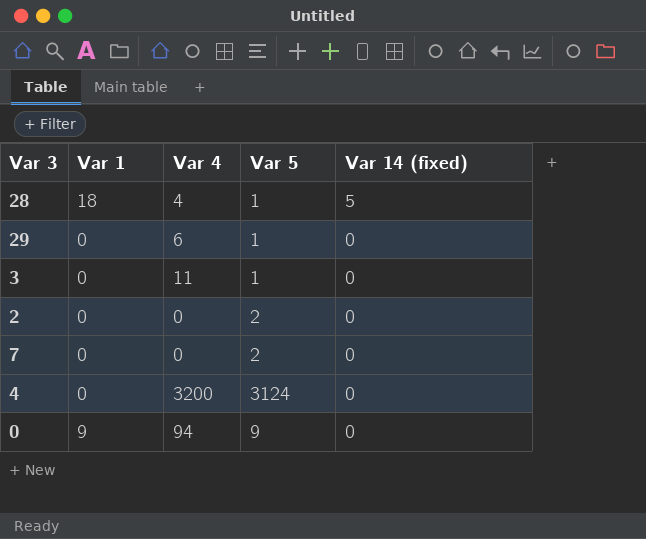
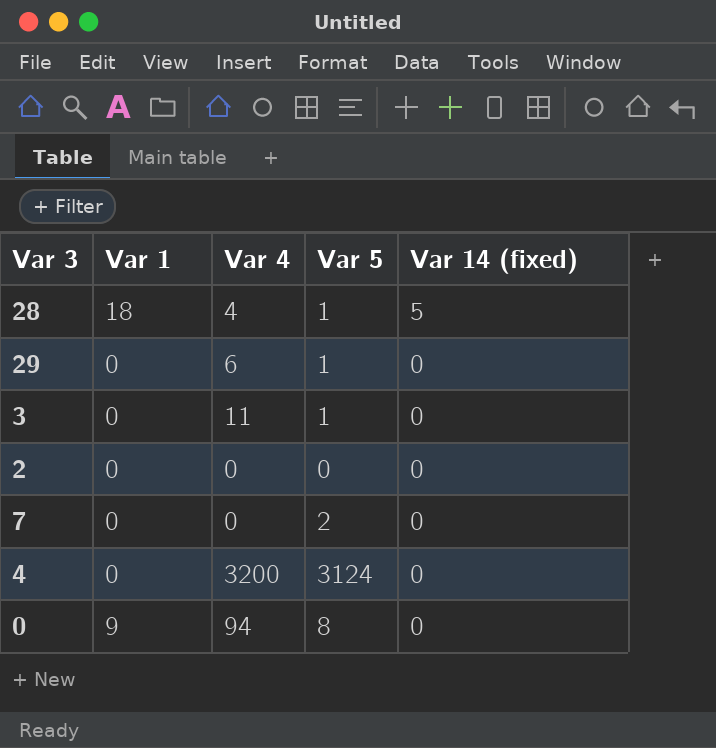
2 | Var 5: 2 -> 0
0 | Var 5: 9 -> 8

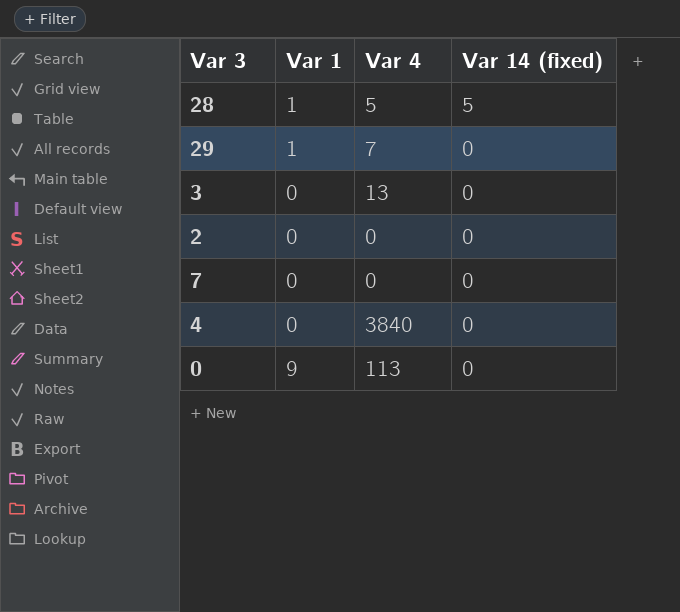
column Var 5 | position: 4 -> none
28 | Var 1: 18 -> 1
28 | Var 4: 4 -> 5
29 | Var 1: 0 -> 1
29 | Var 4: 6 -> 7
3 | Var 4: 11 -> 13
4 | Var 4: 3200 -> 3840
0 | Var 4: 94 -> 113

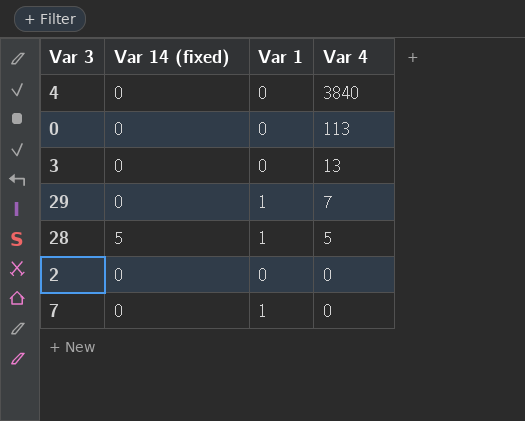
row order: Var 14 (fixed) descending -> Var 4 descending
column Var 14 (fixed) | position: 4 -> 2
0 | Var 1: 9 -> 0
7 | Var 1: 0 -> 1

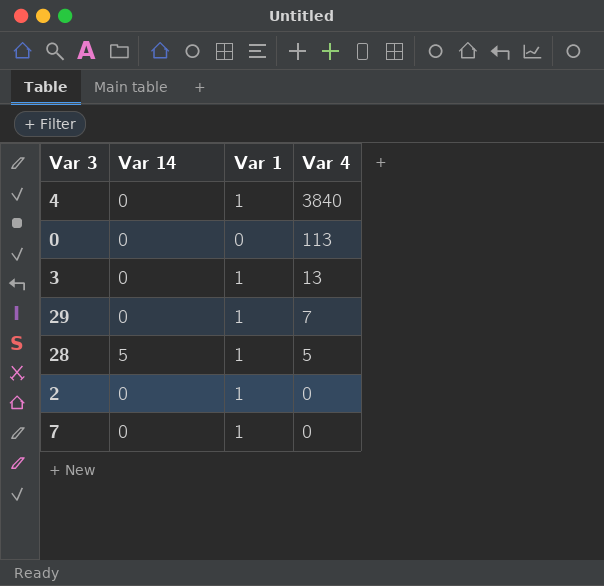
column name: Var 14 (fixed) -> Var 14
4 | Var 1: 0 -> 1
3 | Var 1: 0 -> 1
2 | Var 1: 0 -> 1

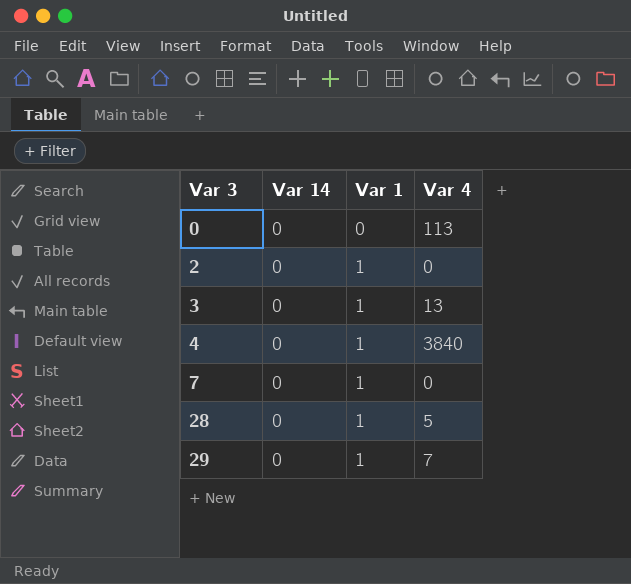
row order: Var 4 descending -> Var 3 ascending
28 | Var 14: 5 -> 0

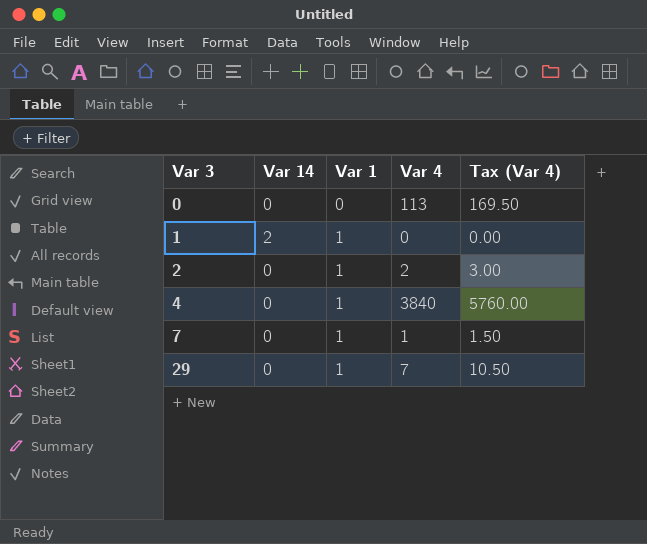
column Tax (Var 4) | formula: none -> [Var 4] * 1.5
row 3: 0 | 1 | 13 -> none
row 28: 0 | 1 | 5 -> none
row 1: none -> 2 | 1 | 0 | 0.00
2 | Var 4: 0 -> 2
7 | Var 4: 0 -> 1

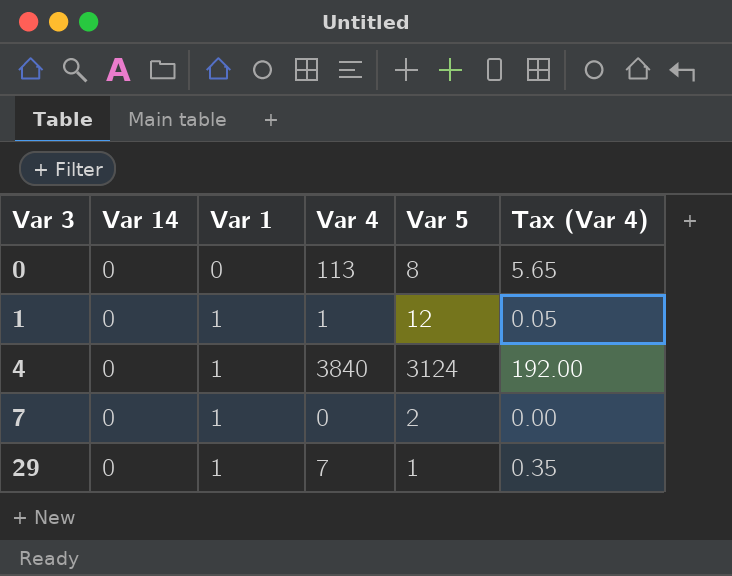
column Var 5 | position: none -> 5
column Tax (Var 4) | formula: [Var 4] * 1.5 -> [Var 4] * 0.05
row 2: 0 | 1 | 2 | 3.00 -> none
1 | Var 14: 2 -> 0
1 | Var 4: 0 -> 1
7 | Var 4: 1 -> 0

